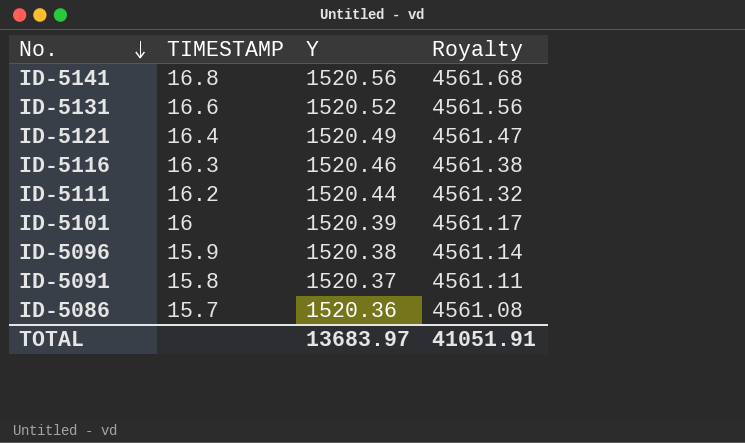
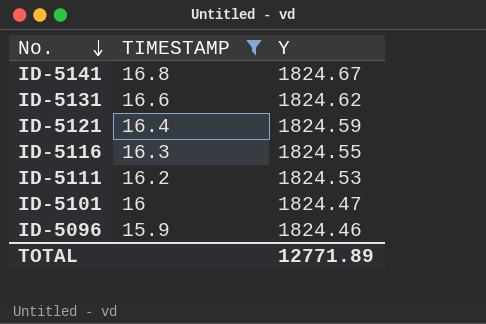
filter: none -> TIMESTAMP >= 15.9
column Royalty | formula: [Y] * 3 -> none
ID-5141 | Y: 1520.56 -> 1824.67
ID-5131 | Y: 1520.52 -> 1824.62
ID-5121 | Y: 1520.49 -> 1824.59
ID-5116 | Y: 1520.46 -> 1824.55
ID-5111 | Y: 1520.44 -> 1824.53
ID-5101 | Y: 1520.39 -> 1824.47
ID-5096 | Y: 1520.38 -> 1824.46
TOTAL | Y: 13683.97 -> 12771.89

